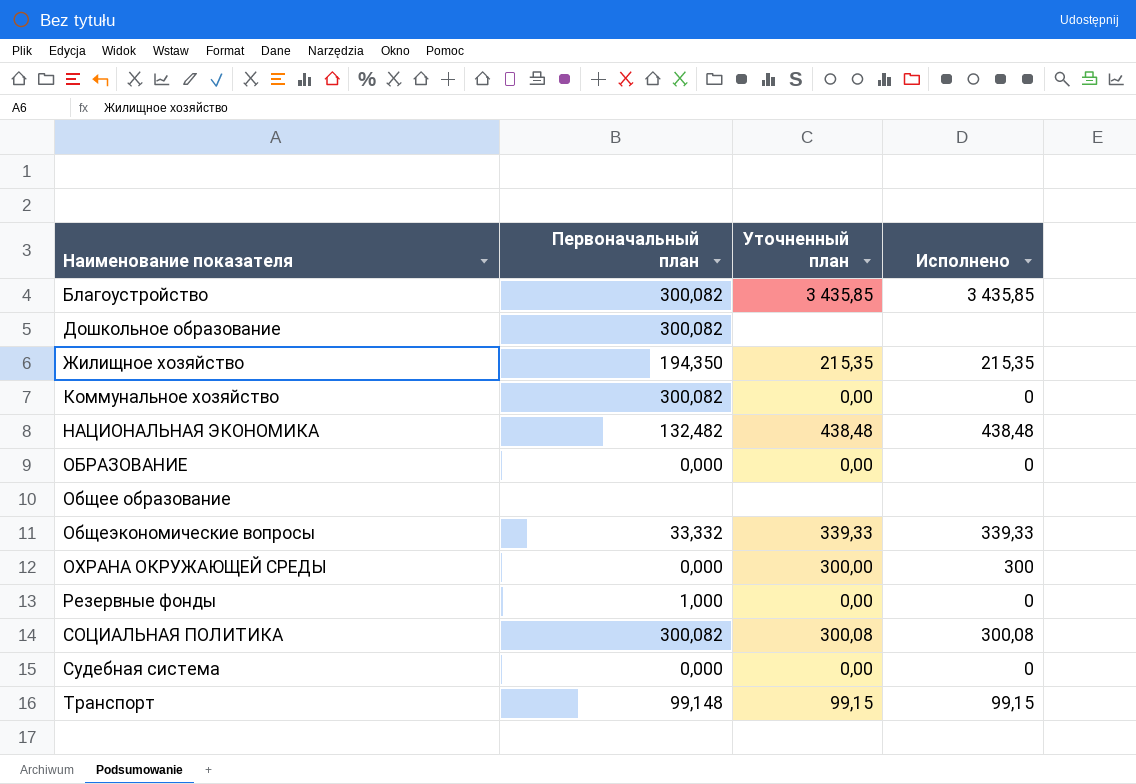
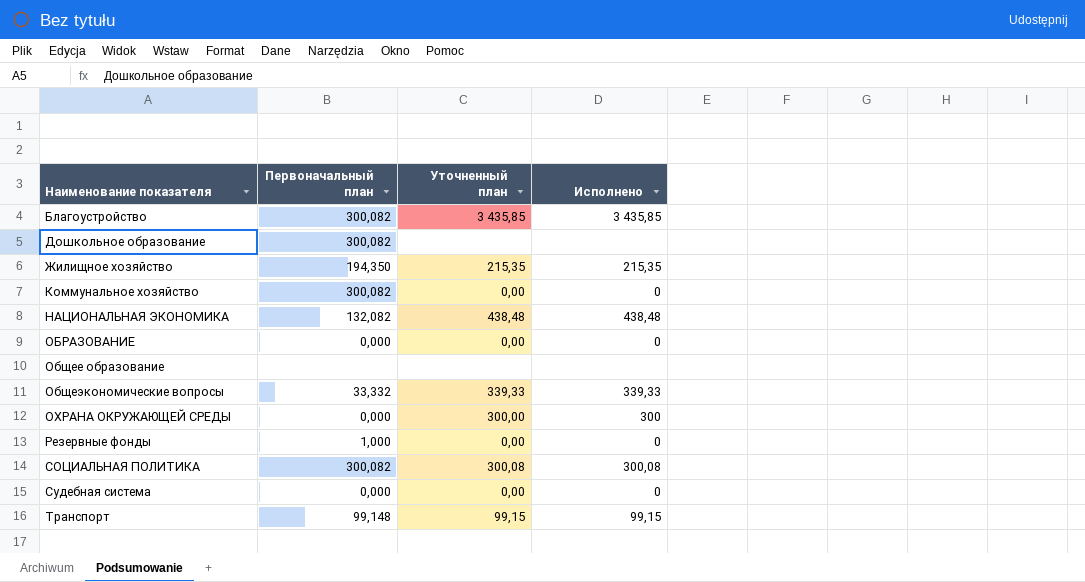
НАЦИОНАЛЬНАЯ ЭКОНОМИКА | Первоначальный план: 132,482 -> 132,082

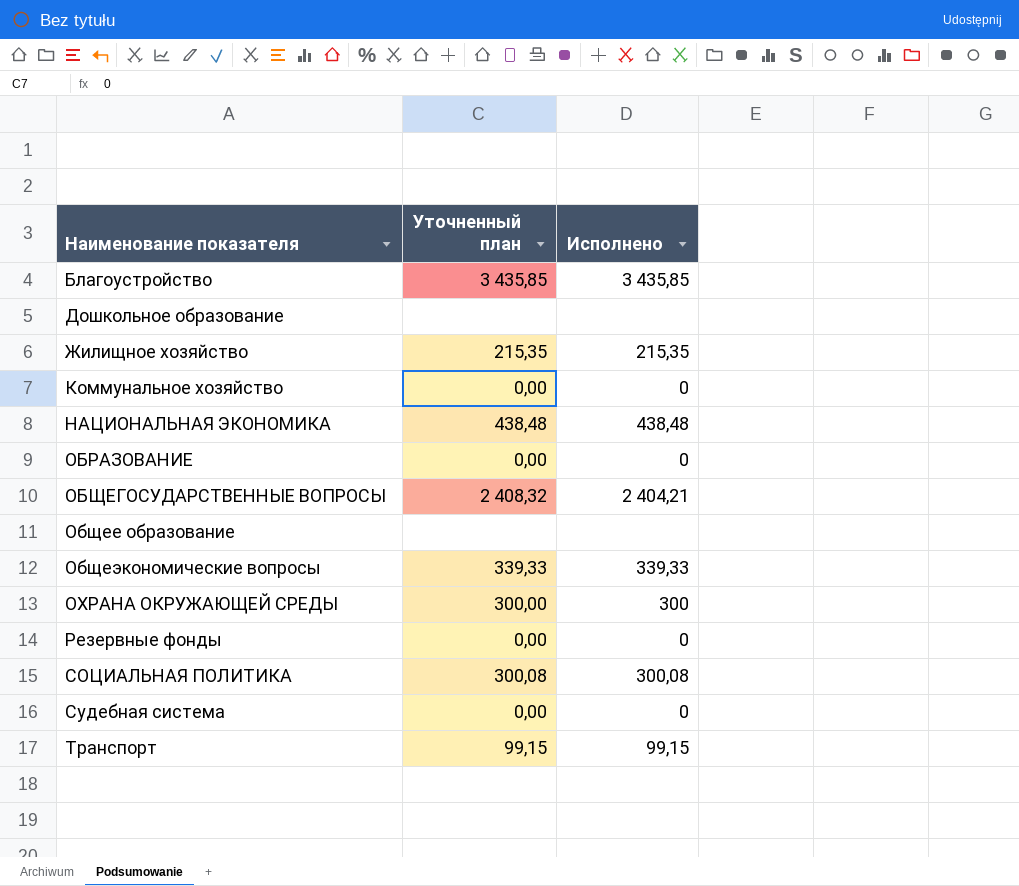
column Первоначальный план | position: 2 -> none
row ОБЩЕГОСУДАРСТВЕННЫЕ ВОПРОСЫ: none -> 2 408,32 | 2 404,21

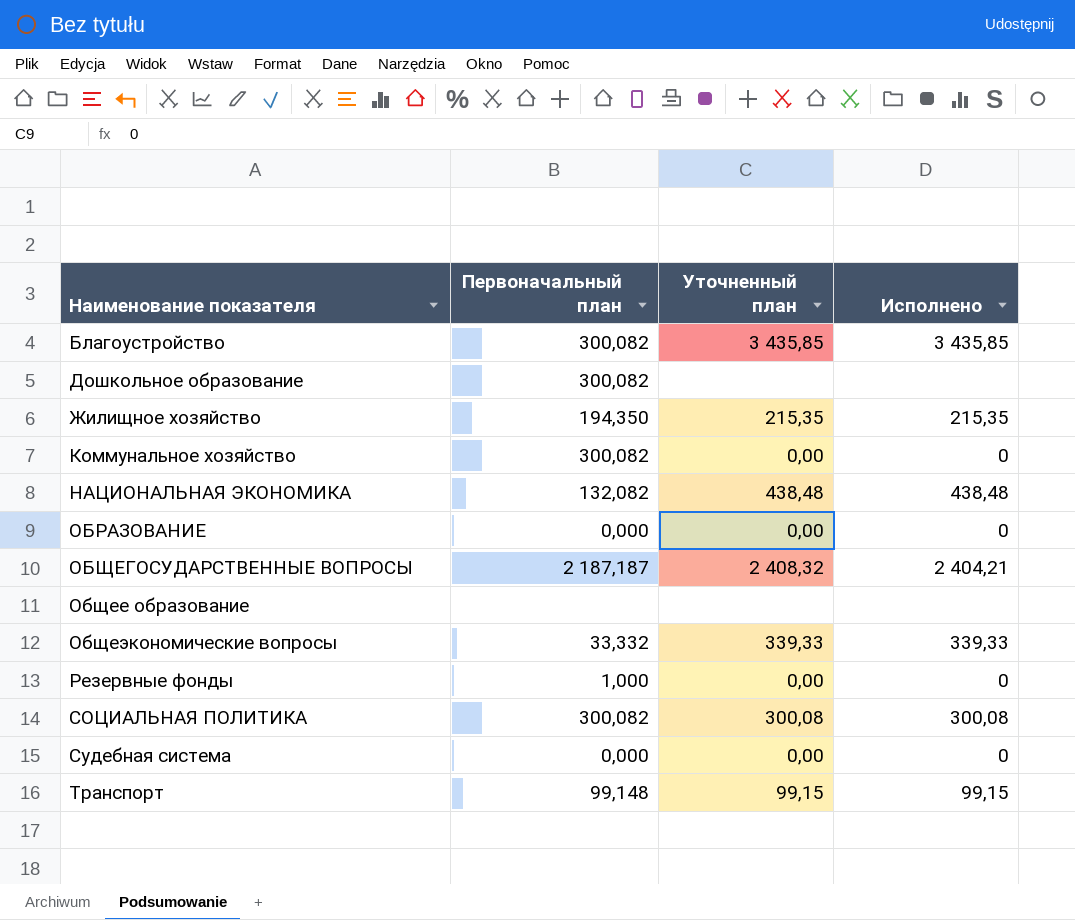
column Первоначальный план | position: none -> 2
row ОХРАНА ОКРУЖАЮЩЕЙ СРЕДЫ: 300,00 | 300 -> none

